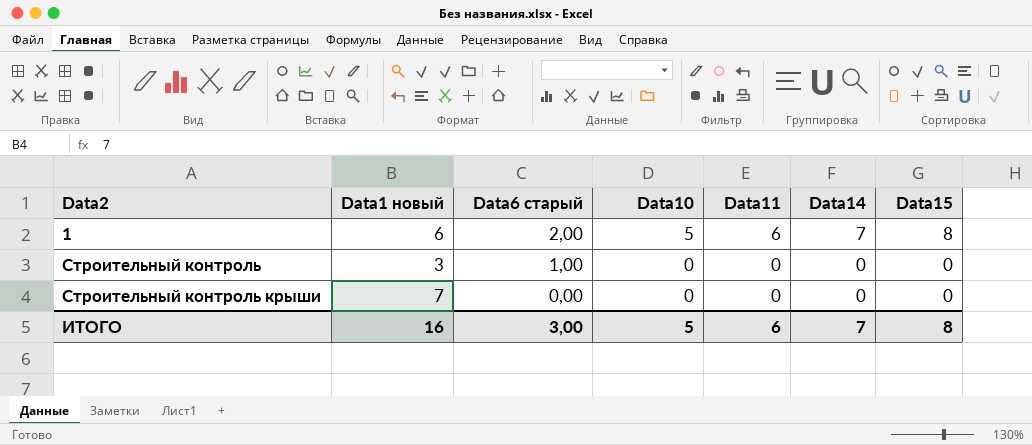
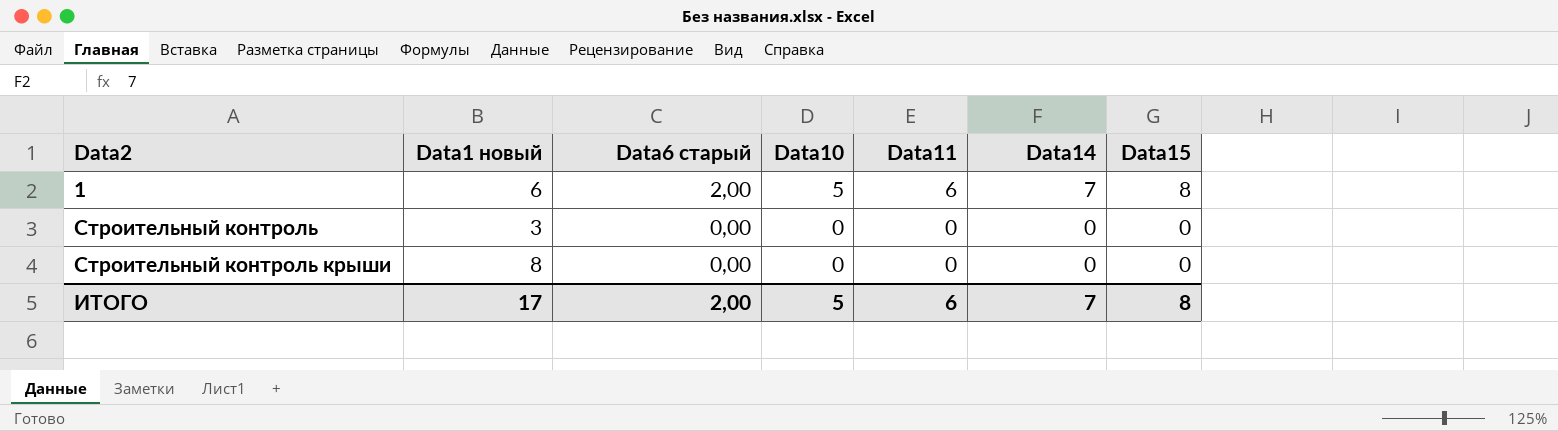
Строительный контроль | Data6 старый: 1,00 -> 0,00
Строительный контроль крыши | Data1 новый: 7 -> 8
ИТОГО | Data1 новый: 16 -> 17
ИТОГО | Data6 старый: 3,00 -> 2,00

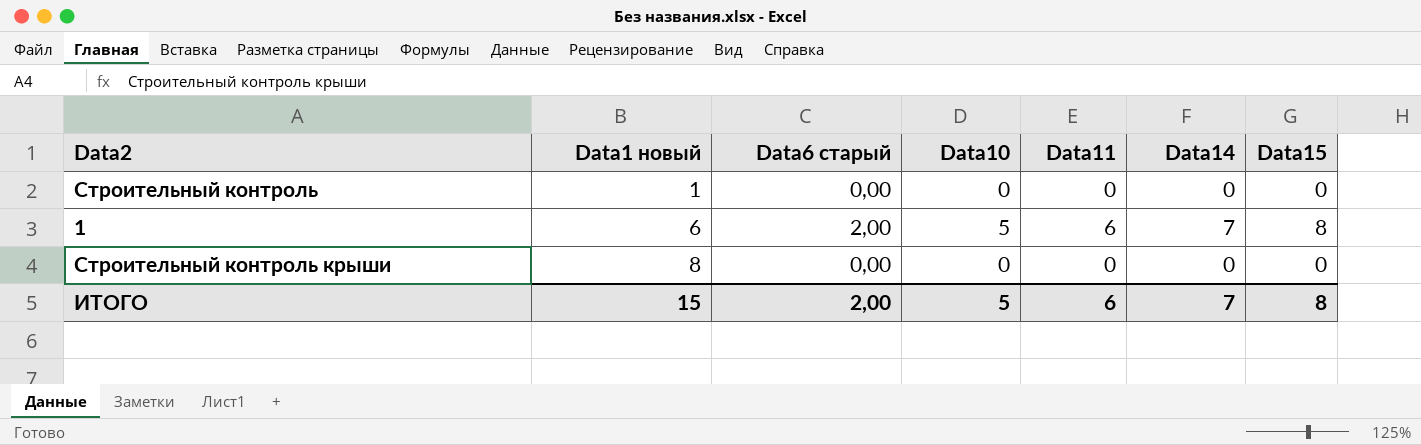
row order: Data2 ascending -> Data1 новый ascending
Строительный контроль | Data1 новый: 3 -> 1
ИТОГО | Data1 новый: 17 -> 15

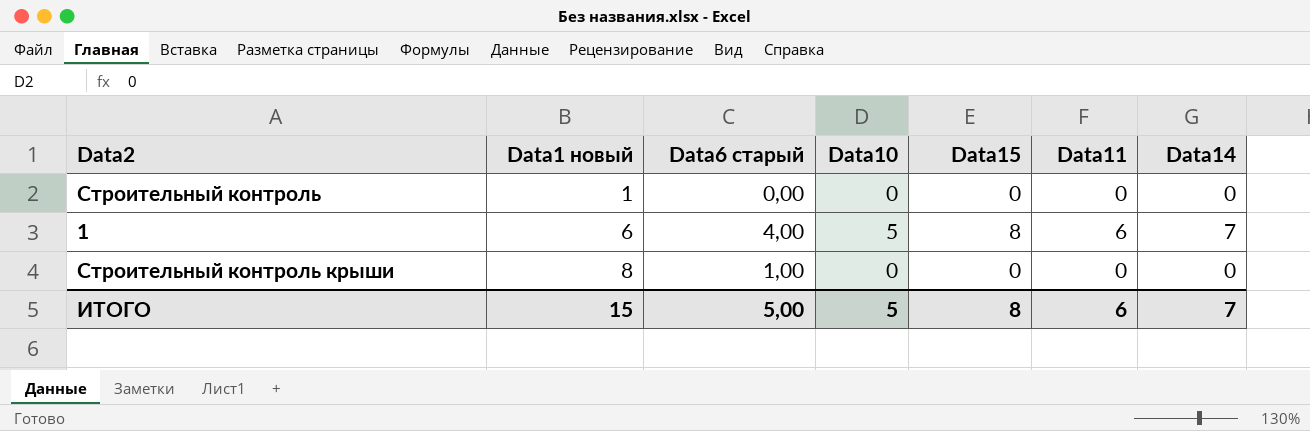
column Data15 | position: 7 -> 5
1 | Data6 старый: 2,00 -> 4,00
Строительный контроль крыши | Data6 старый: 0,00 -> 1,00
ИТОГО | Data6 старый: 2,00 -> 5,00

